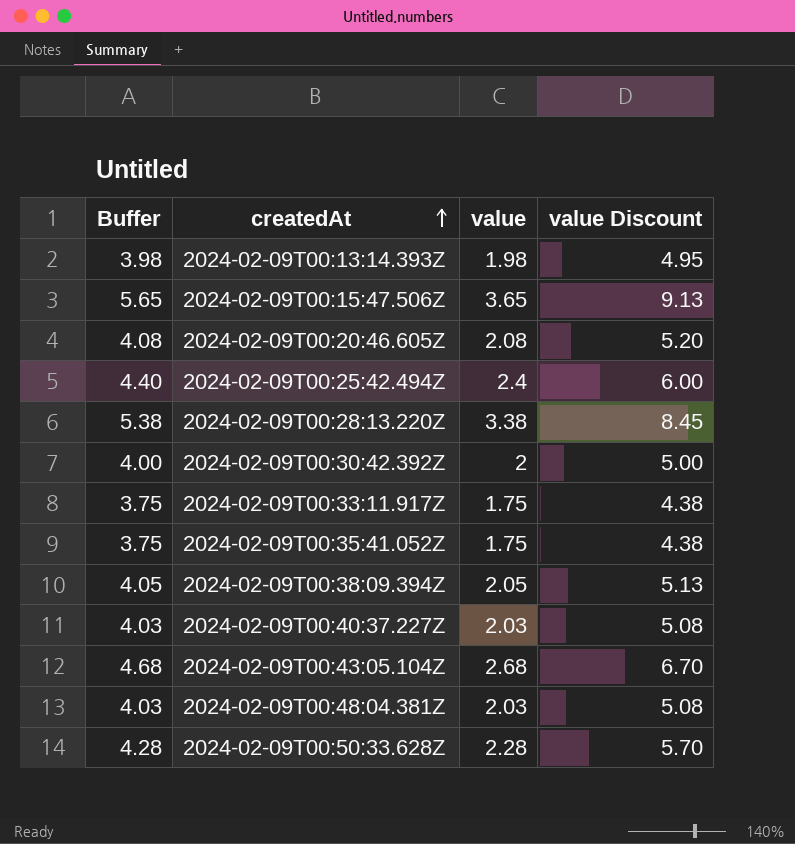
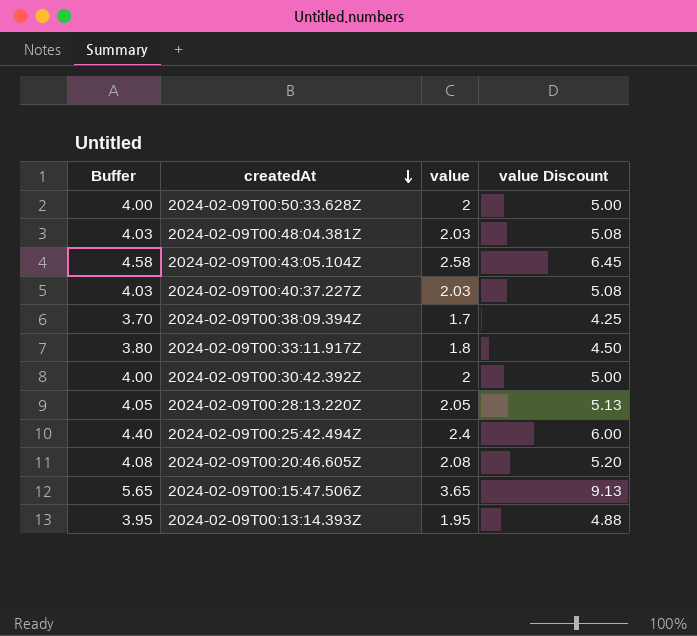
row order: createdAt ascending -> createdAt descending
row 2024-02-09T00:35:41.052Z: 3.75 | 1.75 | 4.38 -> none
2024-02-09T00:50:33.628Z | Buffer: 4.28 -> 4.00
2024-02-09T00:50:33.628Z | value: 2.28 -> 2
2024-02-09T00:50:33.628Z | value Discount: 5.70 -> 5.00
2024-02-09T00:43:05.104Z | Buffer: 4.68 -> 4.58
2024-02-09T00:43:05.104Z | value: 2.68 -> 2.58
2024-02-09T00:43:05.104Z | value Discount: 6.70 -> 6.45
2024-02-09T00:38:09.394Z | Buffer: 4.05 -> 3.70
2024-02-09T00:38:09.394Z | value: 2.05 -> 1.7
2024-02-09T00:38:09.394Z | value Discount: 5.13 -> 4.25
2024-02-09T00:33:11.917Z | Buffer: 3.75 -> 3.80
2024-02-09T00:33:11.917Z | value: 1.75 -> 1.8
2024-02-09T00:33:11.917Z | value Discount: 4.38 -> 4.50
2024-02-09T00:28:13.220Z | Buffer: 5.38 -> 4.05
2024-02-09T00:28:13.220Z | value: 3.38 -> 2.05
2024-02-09T00:28:13.220Z | value Discount: 8.45 -> 5.13
2024-02-09T00:13:14.393Z | Buffer: 3.98 -> 3.95
2024-02-09T00:13:14.393Z | value: 1.98 -> 1.95
2024-02-09T00:13:14.393Z | value Discount: 4.95 -> 4.88

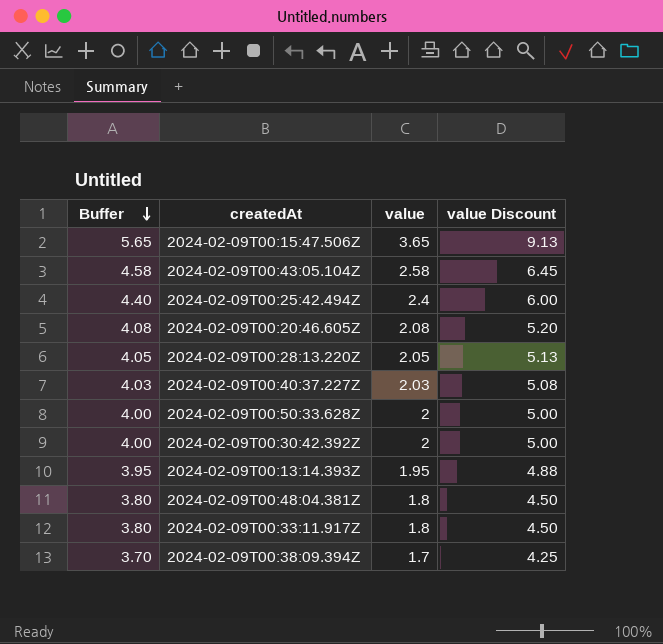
row order: createdAt descending -> Buffer descending
2024-02-09T00:48:04.381Z | Buffer: 4.03 -> 3.80
2024-02-09T00:48:04.381Z | value: 2.03 -> 1.8
2024-02-09T00:48:04.381Z | value Discount: 5.08 -> 4.50

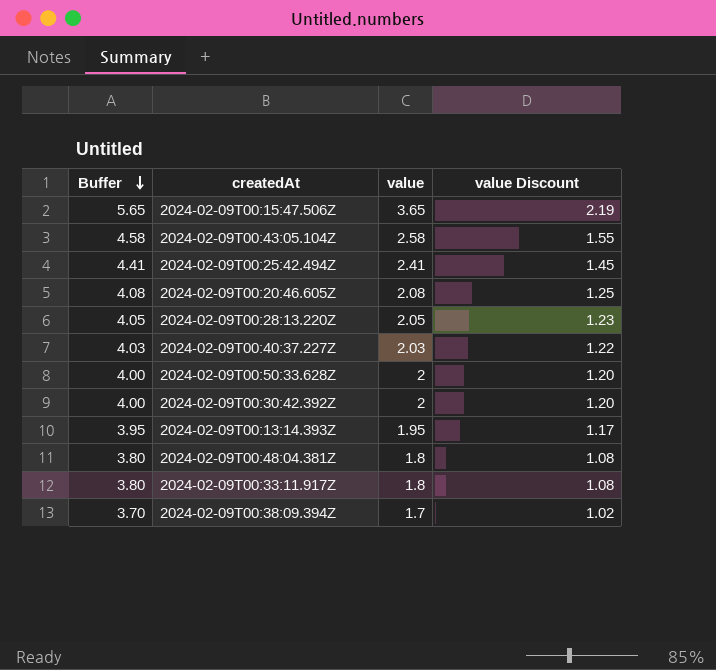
column value Discount | formula: [value] * 2.5 -> [value] * 0.6
2024-02-09T00:25:42.494Z | Buffer: 4.40 -> 4.41
2024-02-09T00:25:42.494Z | value: 2.4 -> 2.41

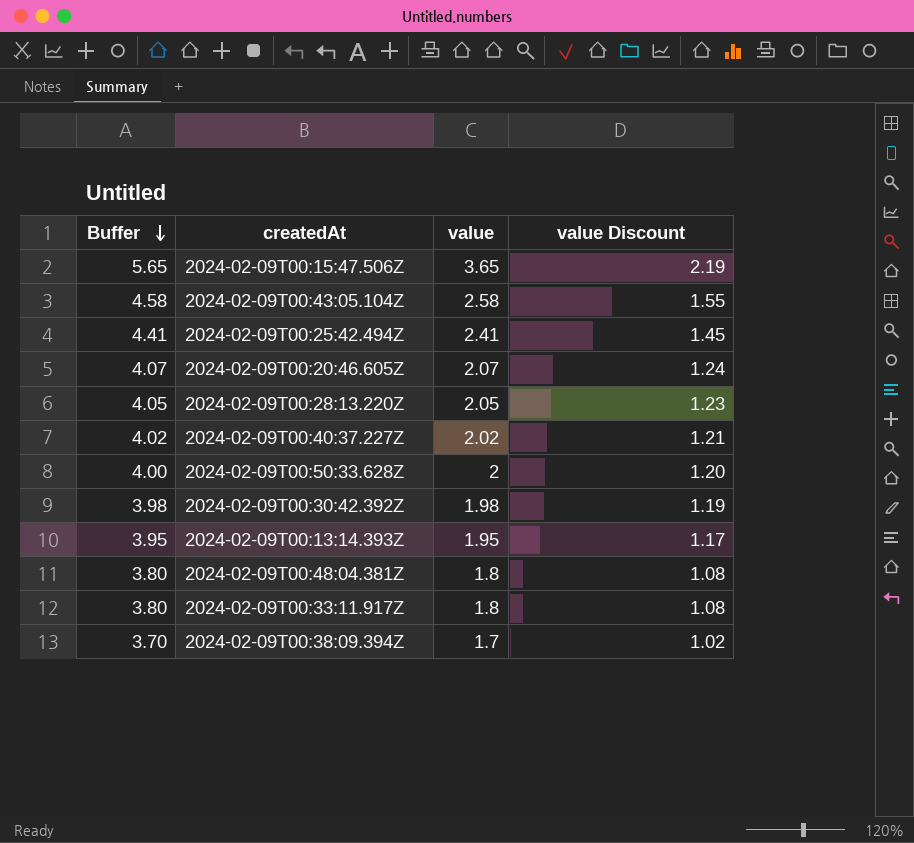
2024-02-09T00:20:46.605Z | Buffer: 4.08 -> 4.07
2024-02-09T00:20:46.605Z | value: 2.08 -> 2.07
2024-02-09T00:20:46.605Z | value Discount: 1.25 -> 1.24
2024-02-09T00:40:37.227Z | Buffer: 4.03 -> 4.02
2024-02-09T00:40:37.227Z | value: 2.03 -> 2.02
2024-02-09T00:40:37.227Z | value Discount: 1.22 -> 1.21
2024-02-09T00:30:42.392Z | Buffer: 4.00 -> 3.98
2024-02-09T00:30:42.392Z | value: 2 -> 1.98
2024-02-09T00:30:42.392Z | value Discount: 1.20 -> 1.19

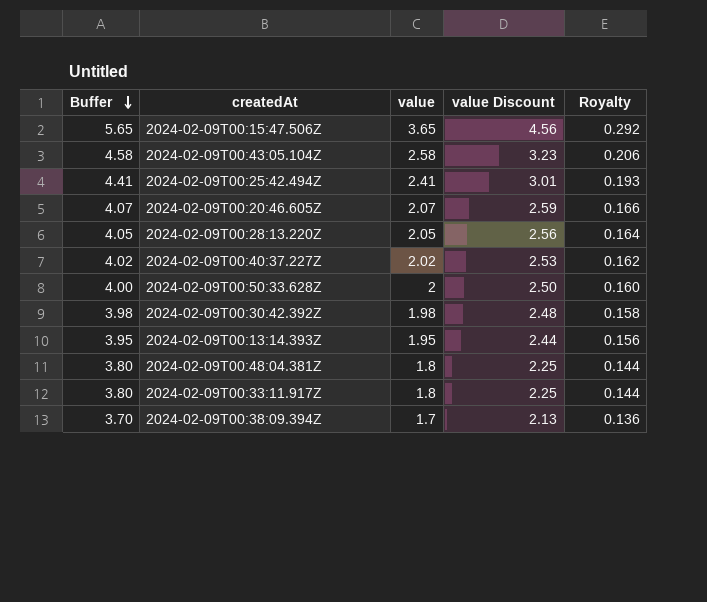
column value Discount | formula: [value] * 0.6 -> [value] * 1.25
column Royalty | formula: none -> [value] * 0.08

